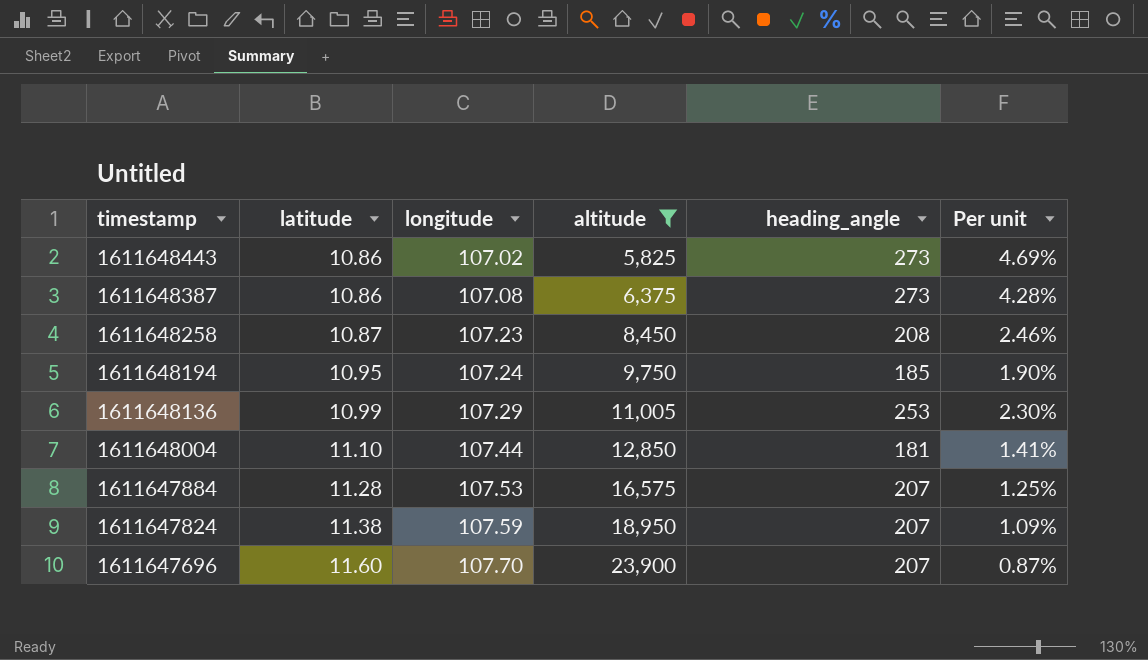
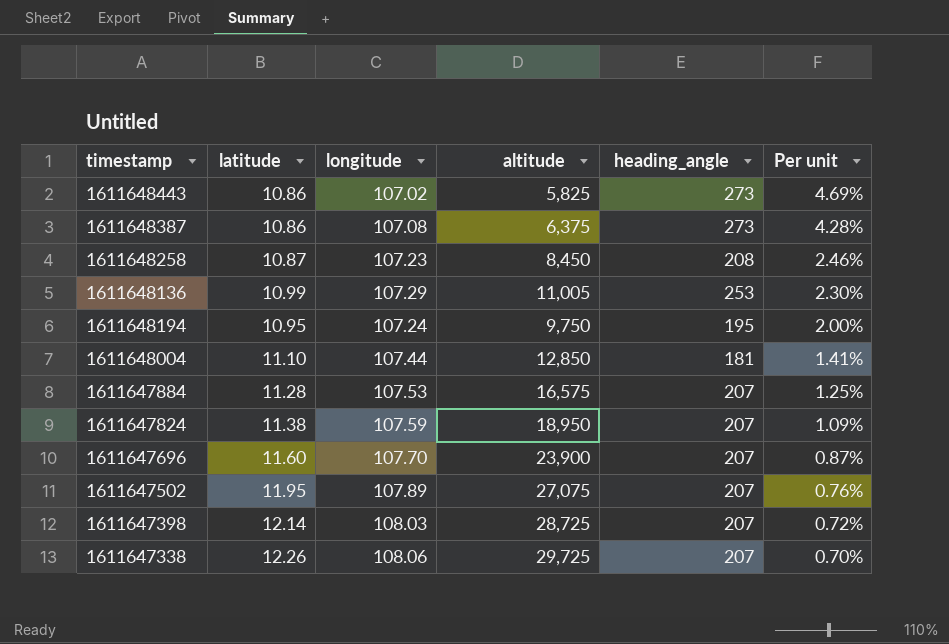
filter: altitude <= 23,900 -> none
row order: timestamp descending -> Per unit descending
1611648194 | heading_angle: 185 -> 195
1611648194 | Per unit: 1.90% -> 2.00%

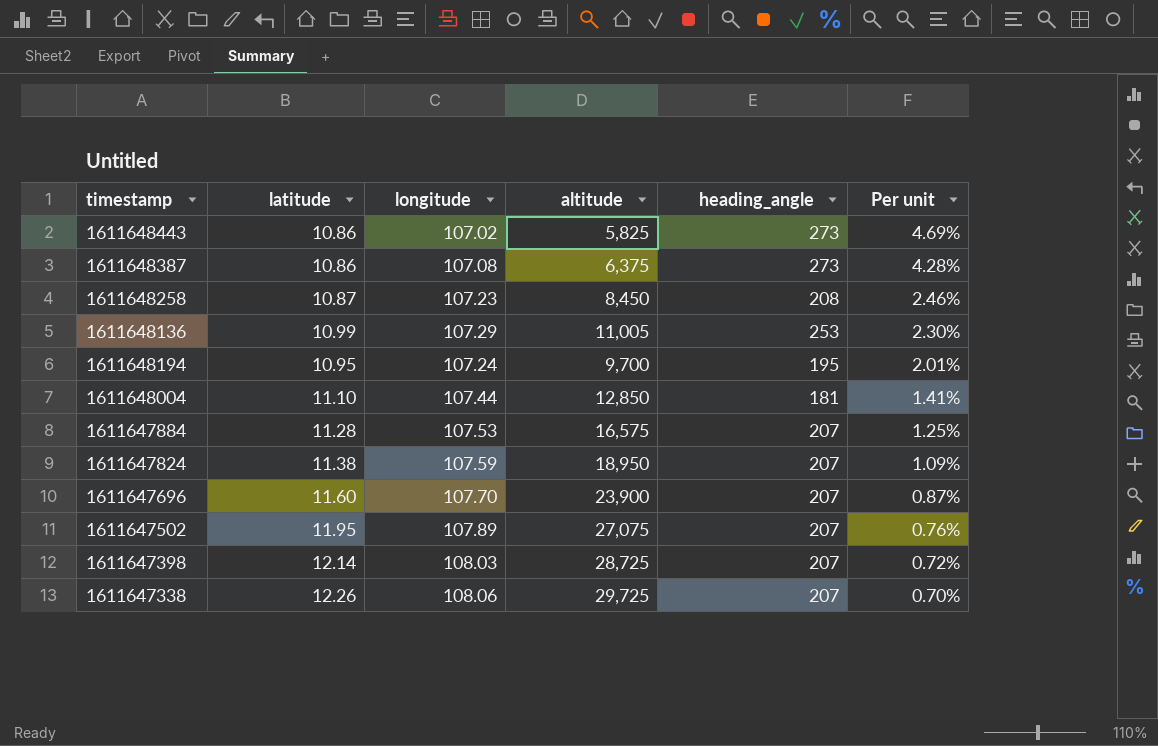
1611648194 | altitude: 9,750 -> 9,700
1611648194 | Per unit: 2.00% -> 2.01%

